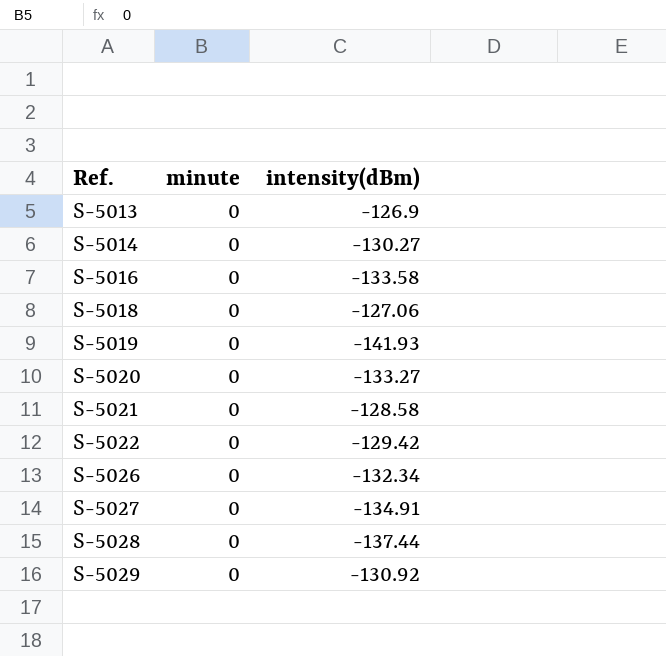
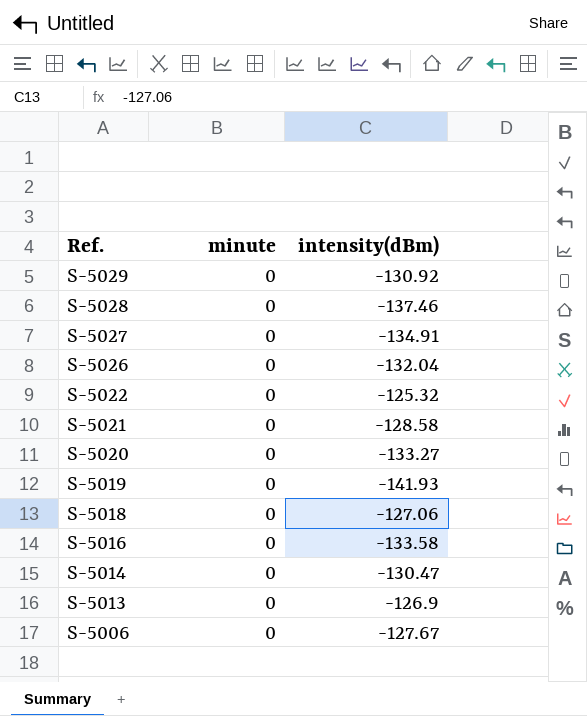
row order: Ref. ascending -> Ref. descending
S-5028 | intensity(dBm): -137.44 -> -137.46
S-5026 | intensity(dBm): -132.34 -> -132.04
S-5022 | intensity(dBm): -129.42 -> -125.32
S-5014 | intensity(dBm): -130.27 -> -130.47
row S-5006: none -> 0 | -127.67

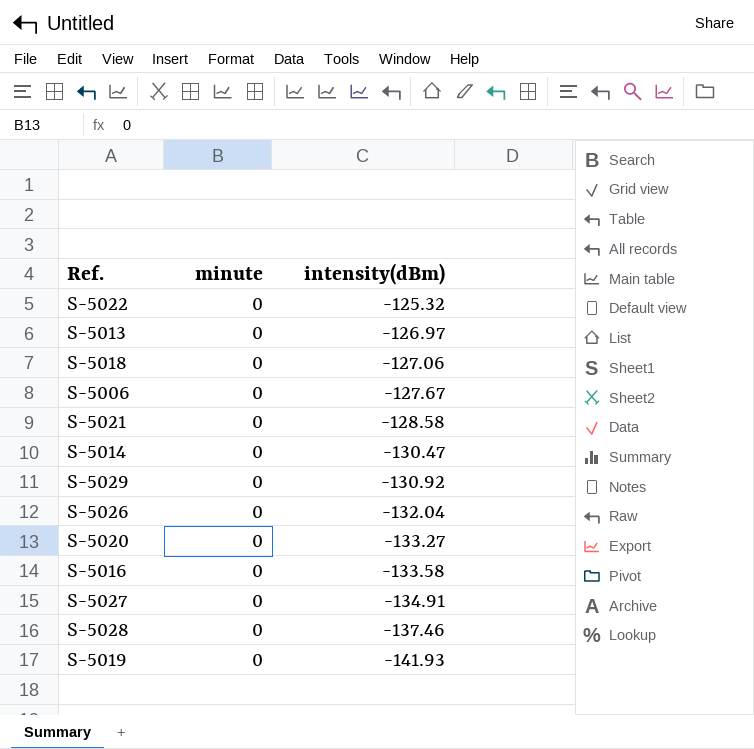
row order: Ref. descending -> intensity(dBm) descending
S-5013 | intensity(dBm): -126.9 -> -126.97

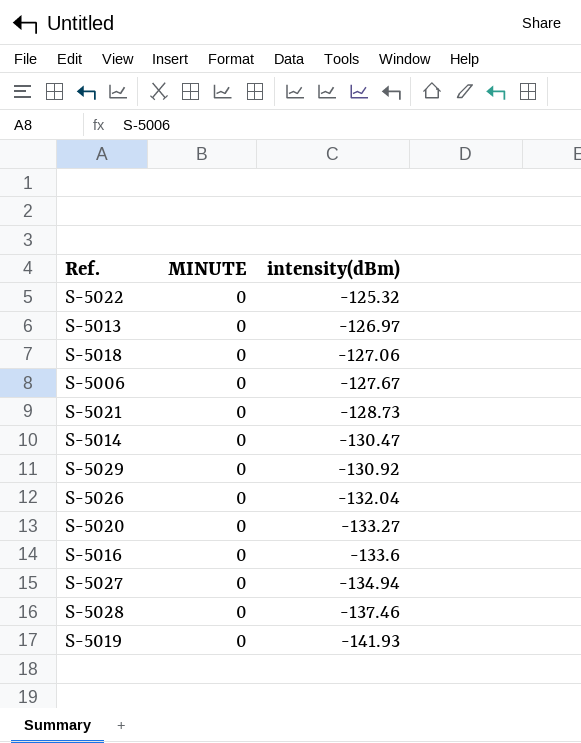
column name: minute -> MINUTE
S-5021 | intensity(dBm): -128.58 -> -128.73
S-5016 | intensity(dBm): -133.58 -> -133.6
S-5027 | intensity(dBm): -134.91 -> -134.94

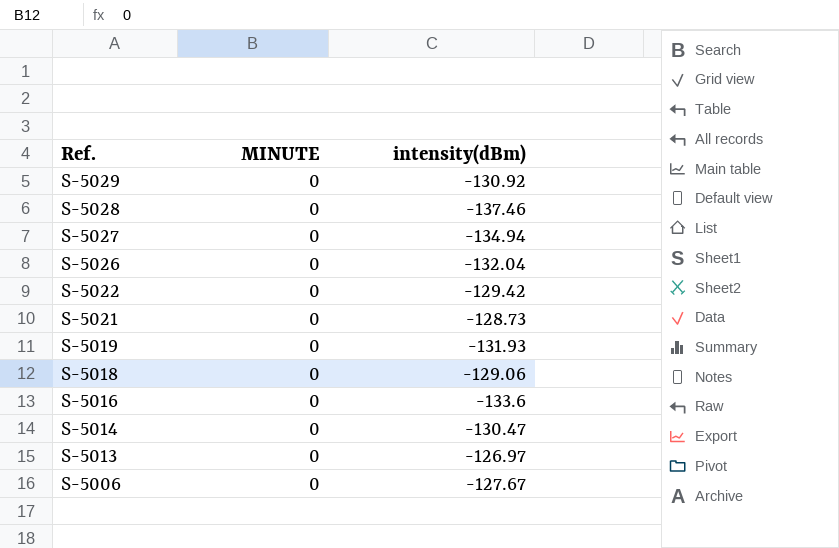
row order: intensity(dBm) descending -> Ref. descending
row S-5020: 0 | -133.27 -> none
S-5022 | intensity(dBm): -125.32 -> -129.42
S-5019 | intensity(dBm): -141.93 -> -131.93
S-5018 | intensity(dBm): -127.06 -> -129.06

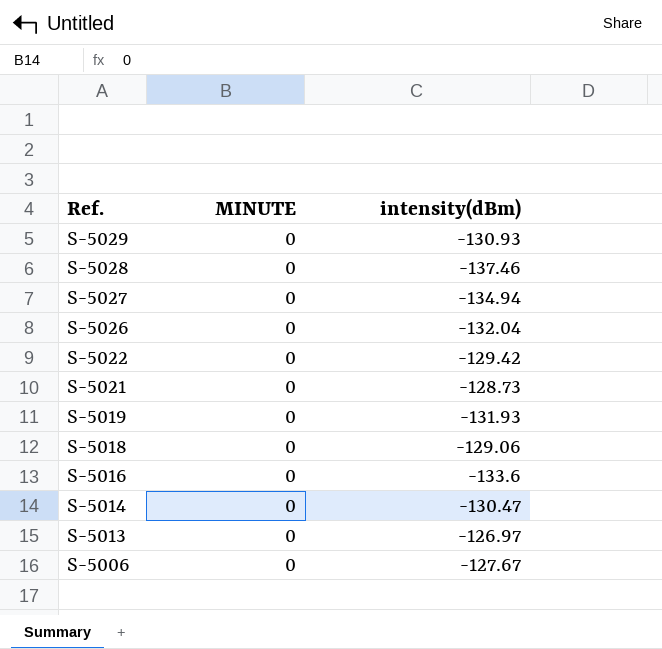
S-5029 | intensity(dBm): -130.92 -> -130.93

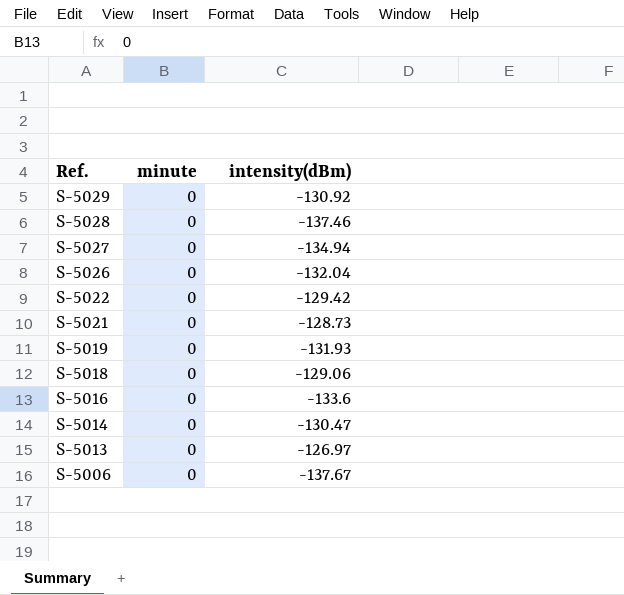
column name: MINUTE -> minute
S-5029 | intensity(dBm): -130.93 -> -130.92
S-5006 | intensity(dBm): -127.67 -> -137.67

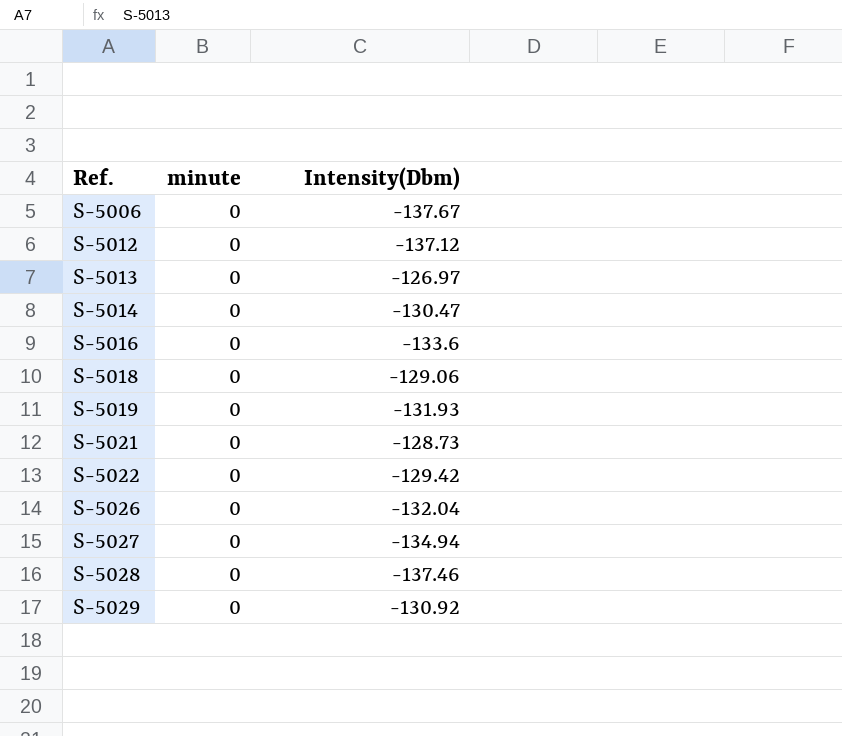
row order: Ref. descending -> Ref. ascending
column name: intensity(dBm) -> Intensity(Dbm)
row S-5012: none -> 0 | -137.12

